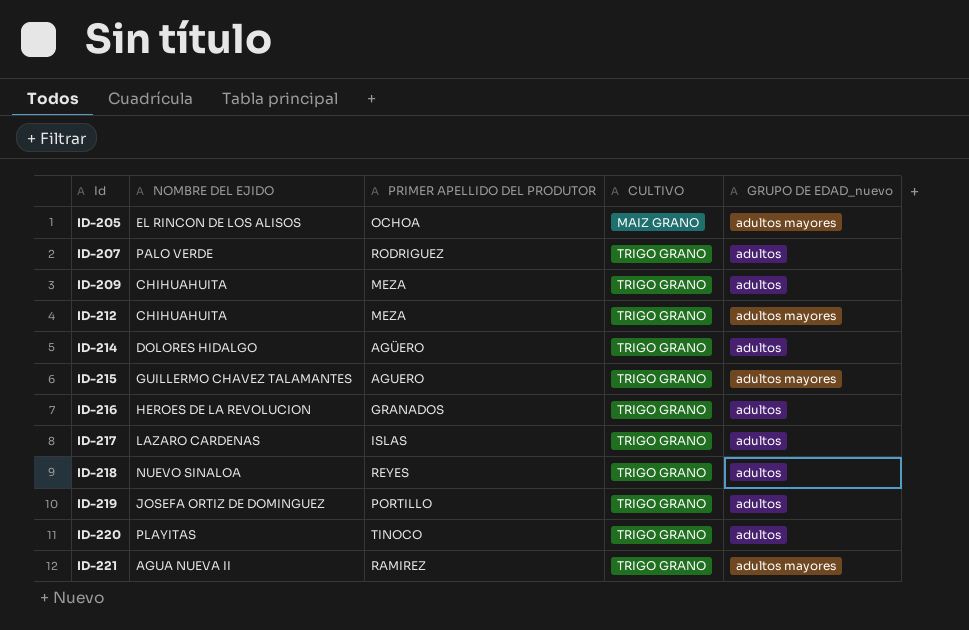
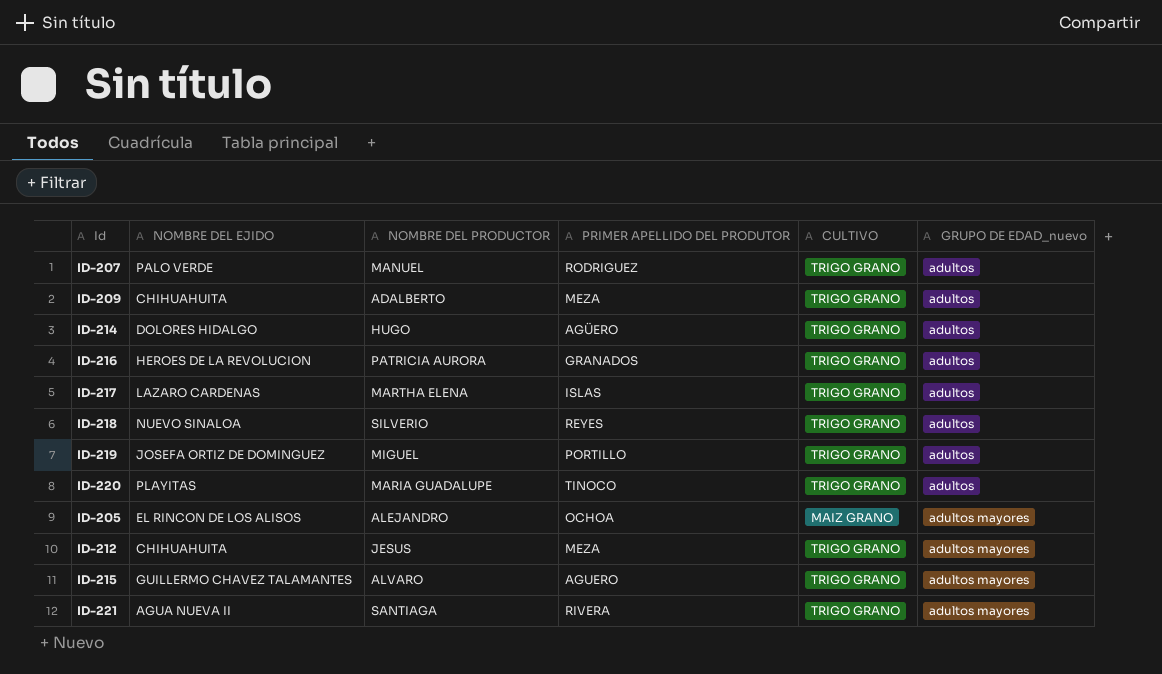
row order: Id ascending -> GRUPO DE EDAD_nuevo ascending
column NOMBRE DEL PRODUCTOR | position: none -> 3
ID-221 | PRIMER APELLIDO DEL PRODUTOR: RAMIREZ -> RIVERA

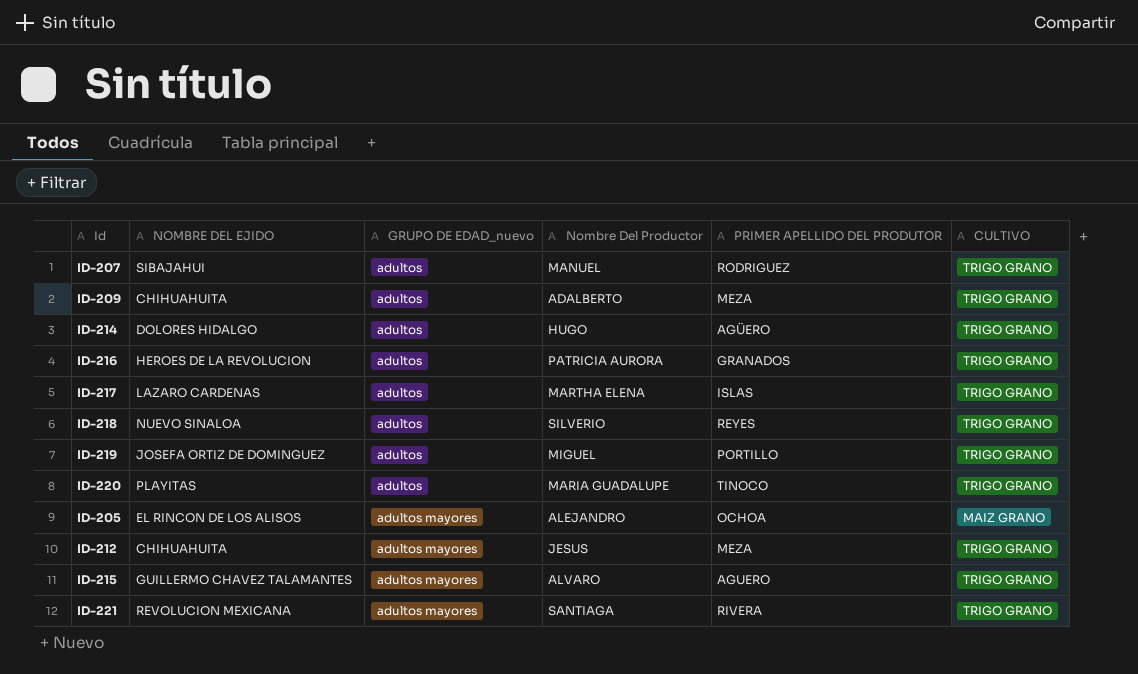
column GRUPO DE EDAD_nuevo | position: 6 -> 3
column name: NOMBRE DEL PRODUCTOR -> Nombre Del Productor
ID-207 | NOMBRE DEL EJIDO: PALO VERDE -> SIBAJAHUI
ID-221 | NOMBRE DEL EJIDO: AGUA NUEVA II -> REVOLUCION MEXICANA

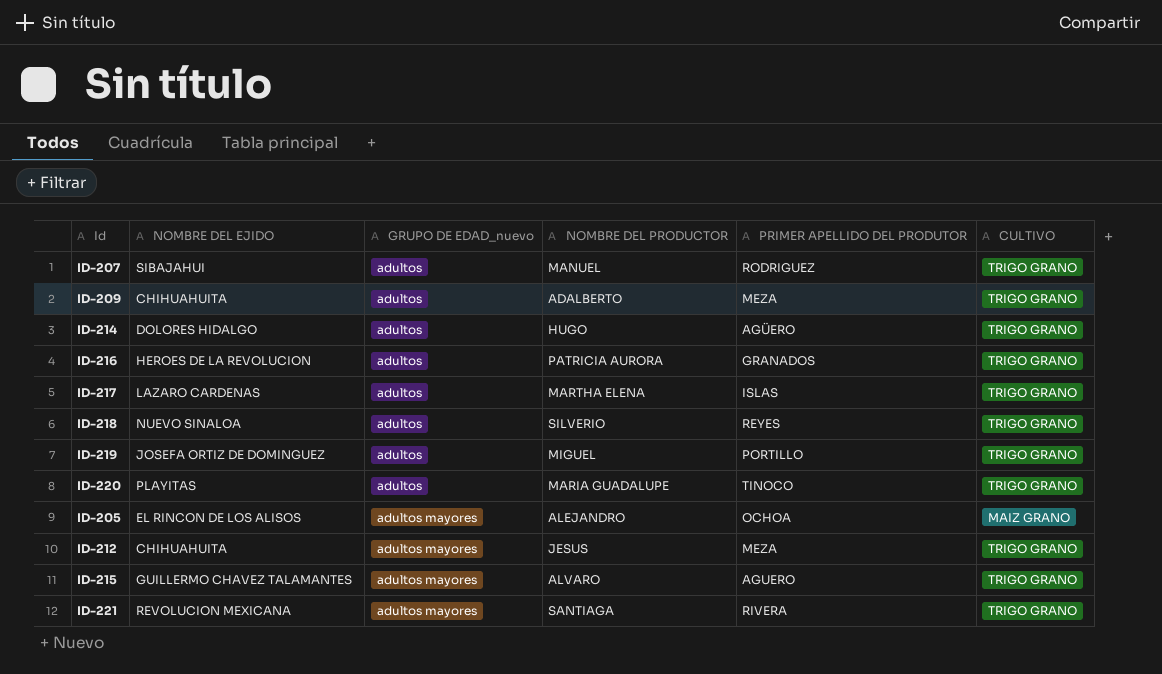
column name: Nombre Del Productor -> NOMBRE DEL PRODUCTOR

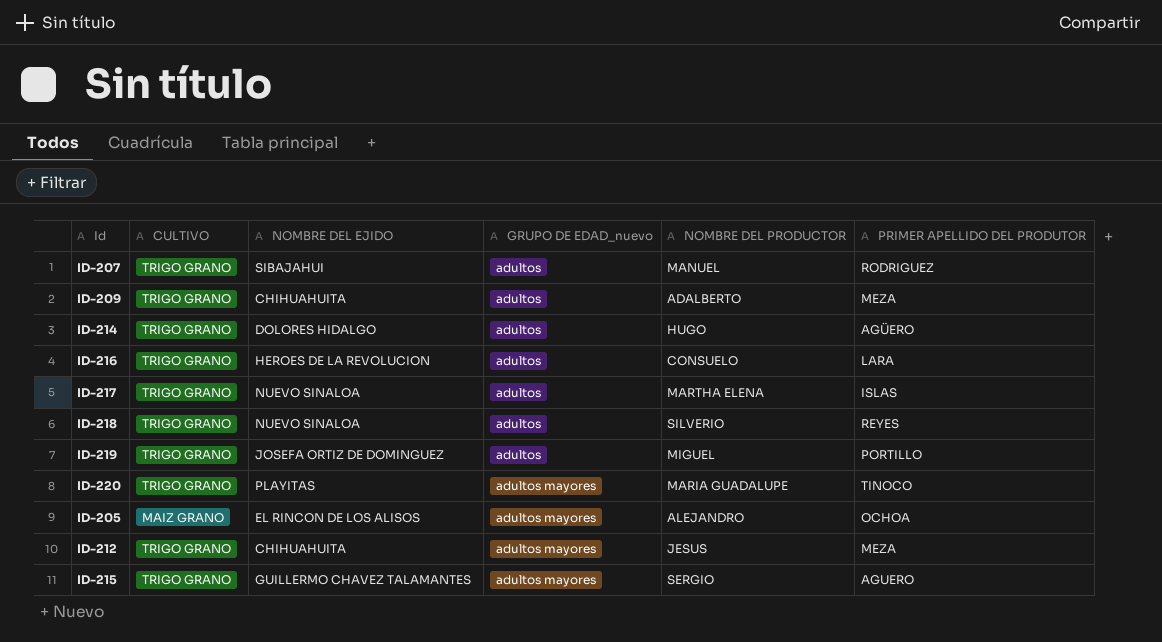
column CULTIVO | position: 6 -> 2
row ID-221: REVOLUCION MEXICANA | adultos mayores | SANTIAGA | RIVERA | TRIGO GRANO -> none
ID-216 | NOMBRE DEL PRODUCTOR: PATRICIA AURORA -> CONSUELO
ID-216 | PRIMER APELLIDO DEL PRODUTOR: GRANADOS -> LARA
ID-217 | NOMBRE DEL EJIDO: LAZARO CARDENAS -> NUEVO SINALOA
ID-220 | GRUPO DE EDAD_nuevo: adultos -> adultos mayores
ID-215 | NOMBRE DEL PRODUCTOR: ALVARO -> SERGIO

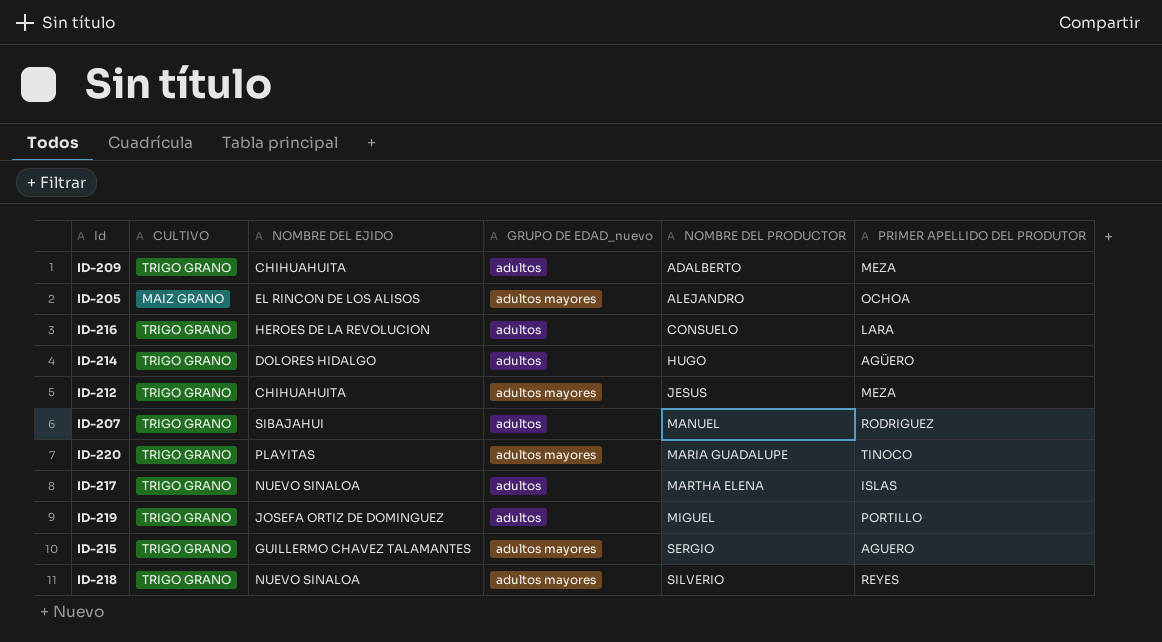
row order: GRUPO DE EDAD_nuevo ascending -> NOMBRE DEL PRODUCTOR ascending
ID-218 | GRUPO DE EDAD_nuevo: adultos -> adultos mayores

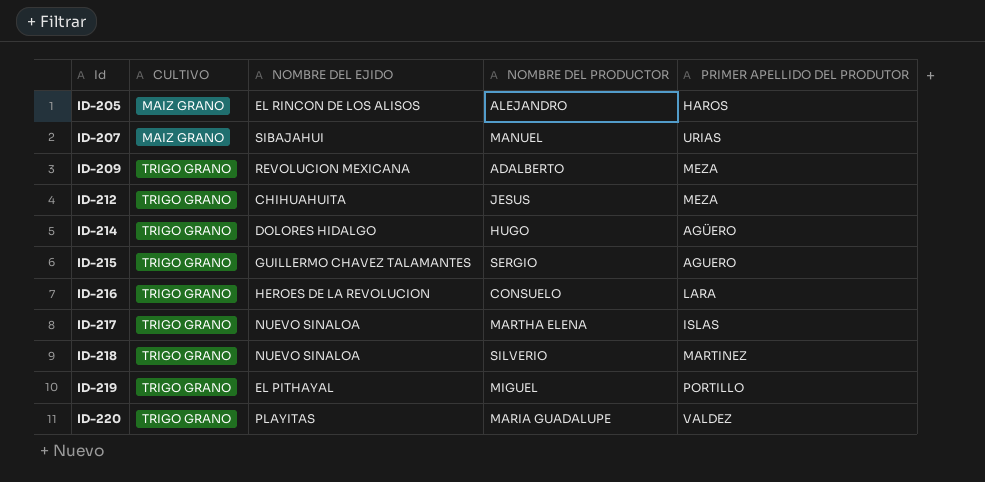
row order: NOMBRE DEL PRODUCTOR ascending -> Id ascending
column GRUPO DE EDAD_nuevo | position: 4 -> none
ID-205 | PRIMER APELLIDO DEL PRODUTOR: OCHOA -> HAROS
ID-207 | CULTIVO: TRIGO GRANO -> MAIZ GRANO
ID-207 | PRIMER APELLIDO DEL PRODUTOR: RODRIGUEZ -> URIAS
ID-209 | NOMBRE DEL EJIDO: CHIHUAHUITA -> REVOLUCION MEXICANA
ID-218 | PRIMER APELLIDO DEL PRODUTOR: REYES -> MARTINEZ
ID-219 | NOMBRE DEL EJIDO: JOSEFA ORTIZ DE DOMINGUEZ -> EL PITHAYAL
ID-220 | PRIMER APELLIDO DEL PRODUTOR: TINOCO -> VALDEZ

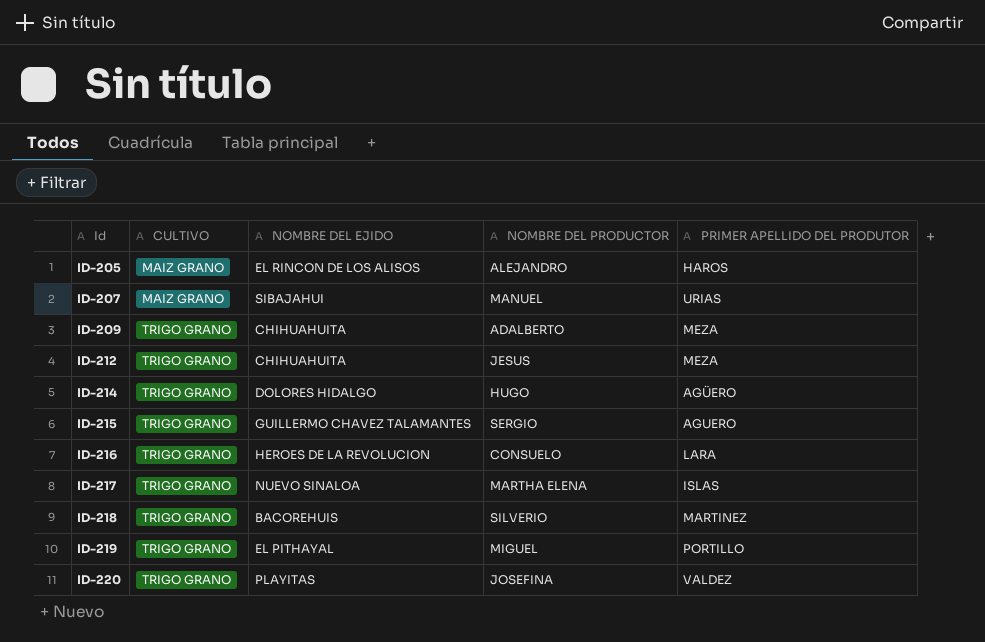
ID-209 | NOMBRE DEL EJIDO: REVOLUCION MEXICANA -> CHIHUAHUITA
ID-218 | NOMBRE DEL EJIDO: NUEVO SINALOA -> BACOREHUIS
ID-220 | NOMBRE DEL PRODUCTOR: MARIA GUADALUPE -> JOSEFINA

